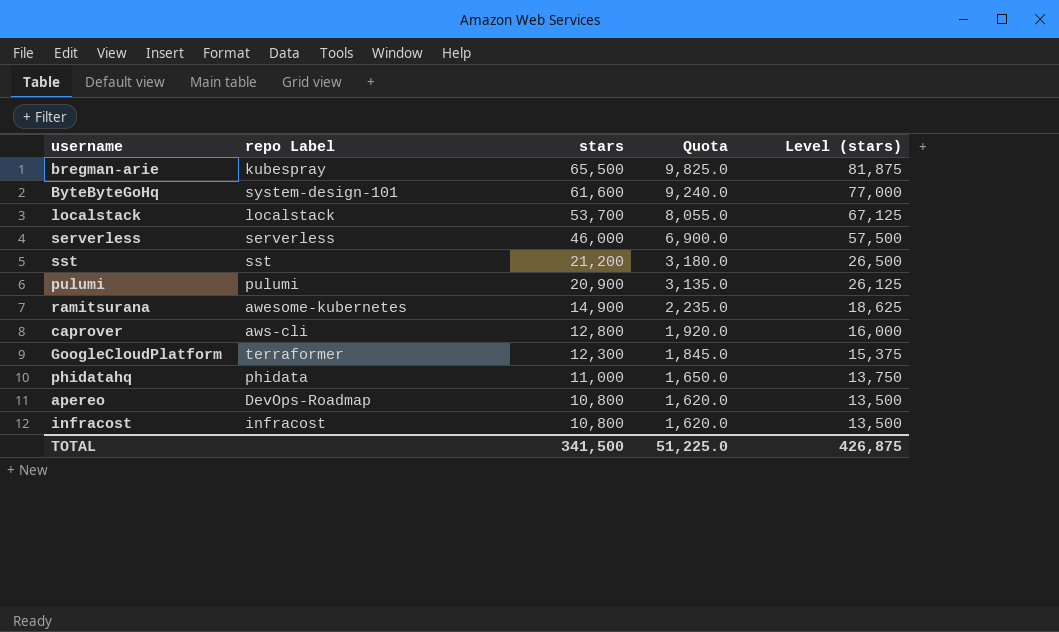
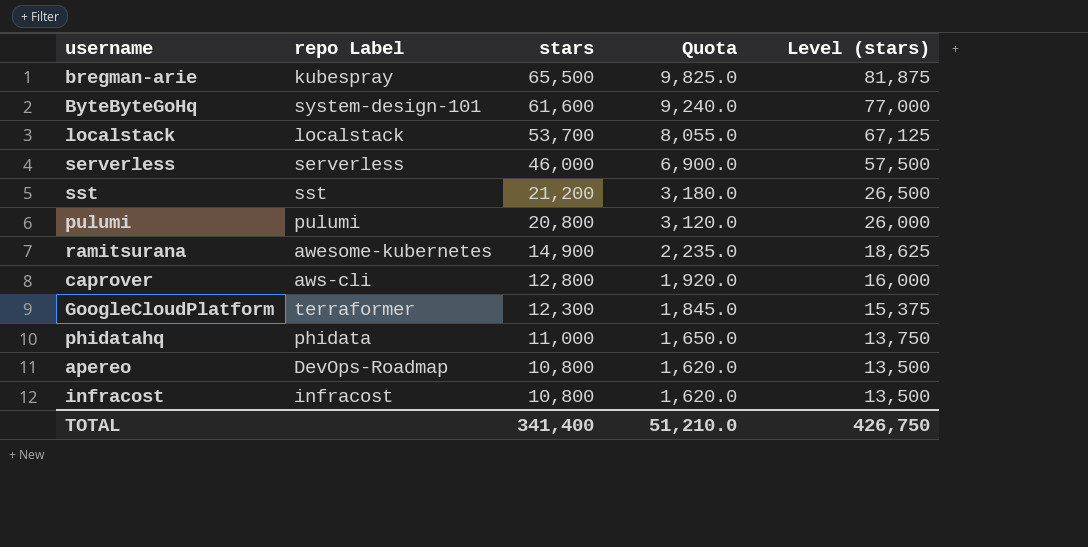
pulumi | stars: 20,900 -> 20,800
pulumi | Quota: 3,135.0 -> 3,120.0
pulumi | Level (stars): 26,125 -> 26,000
TOTAL | stars: 341,500 -> 341,400
TOTAL | Quota: 51,225.0 -> 51,210.0
TOTAL | Level (stars): 426,875 -> 426,750

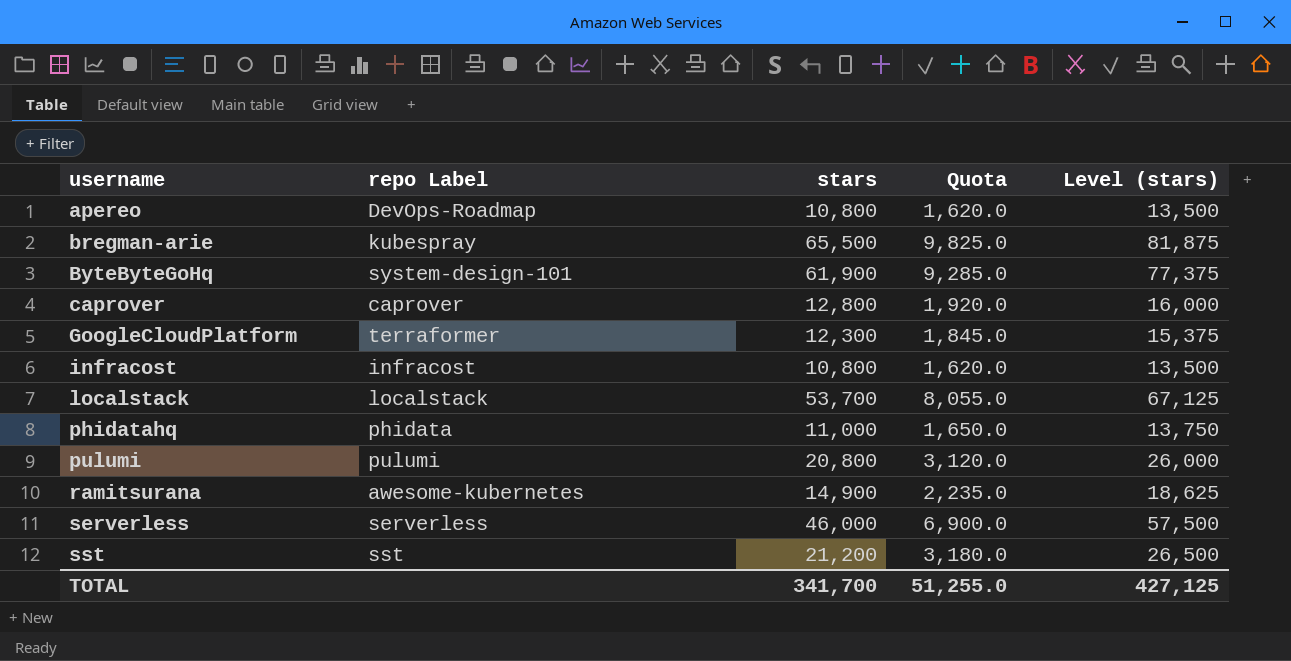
row order: stars descending -> username ascending
ByteByteGoHq | stars: 61,600 -> 61,900
ByteByteGoHq | Quota: 9,240.0 -> 9,285.0
ByteByteGoHq | Level (stars): 77,000 -> 77,375
caprover | repo Label: aws-cli -> caprover
TOTAL | stars: 341,400 -> 341,700
TOTAL | Quota: 51,210.0 -> 51,255.0
TOTAL | Level (stars): 426,750 -> 427,125

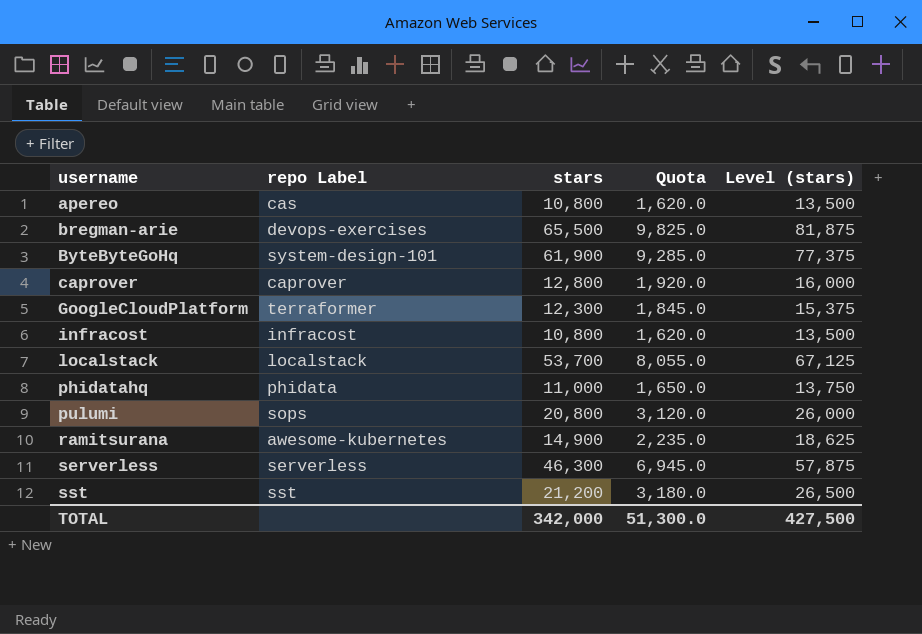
apereo | repo Label: DevOps-Roadmap -> cas
bregman-arie | repo Label: kubespray -> devops-exercises
pulumi | repo Label: pulumi -> sops
serverless | stars: 46,000 -> 46,300
serverless | Quota: 6,900.0 -> 6,945.0
serverless | Level (stars): 57,500 -> 57,875
TOTAL | stars: 341,700 -> 342,000
TOTAL | Quota: 51,255.0 -> 51,300.0
TOTAL | Level (stars): 427,125 -> 427,500

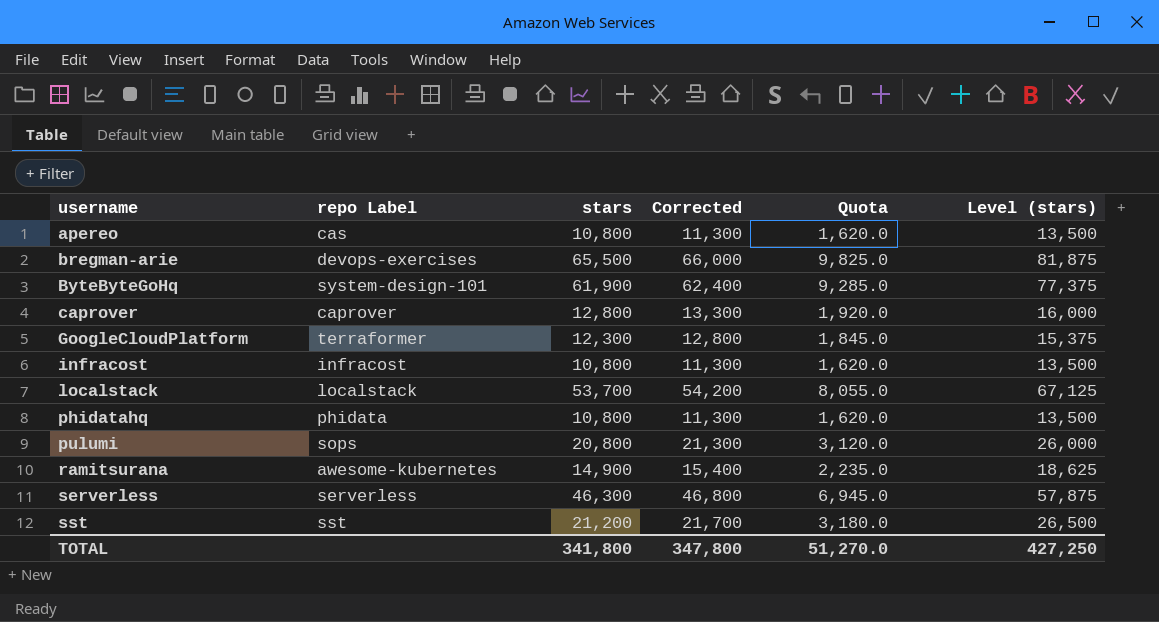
column Corrected | formula: none -> [stars] + 500
phidatahq | stars: 11,000 -> 10,800
phidatahq | Quota: 1,650.0 -> 1,620.0
phidatahq | Level (stars): 13,750 -> 13,500
TOTAL | stars: 342,000 -> 341,800
TOTAL | Quota: 51,300.0 -> 51,270.0
TOTAL | Level (stars): 427,500 -> 427,250

